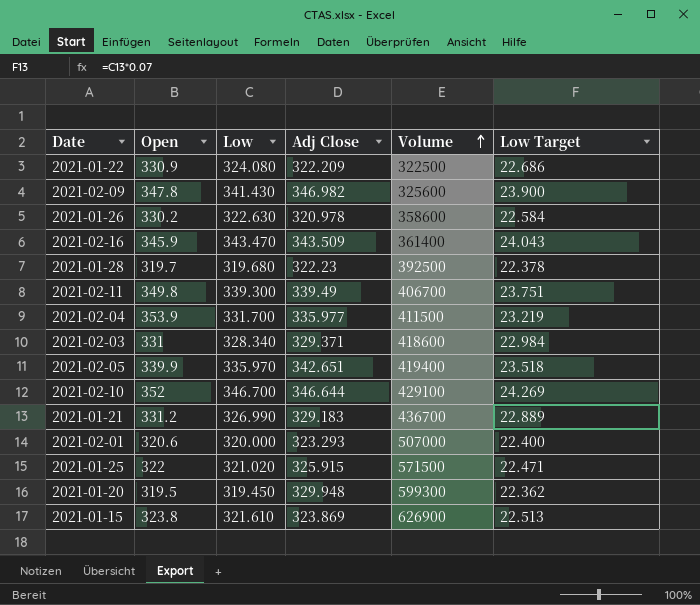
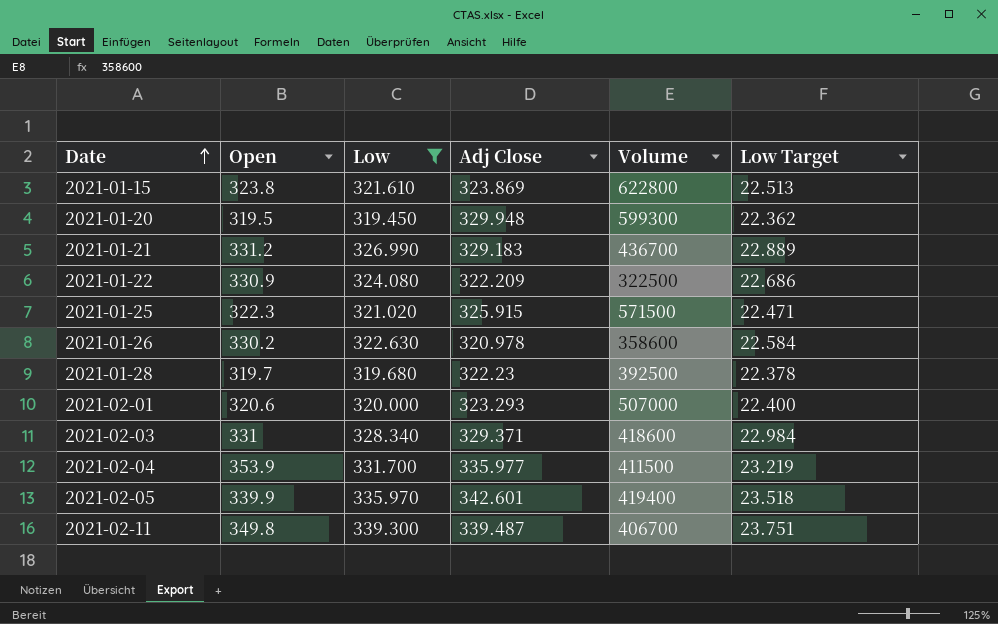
filter: none -> Low <= 339.300
row order: Volume ascending -> Date ascending
2021-01-15 | Volume: 626900 -> 622800
2021-01-25 | Open: 322 -> 322.3
2021-02-05 | Adj Close: 342.651 -> 342.601
2021-02-11 | Adj Close: 339.49 -> 339.487

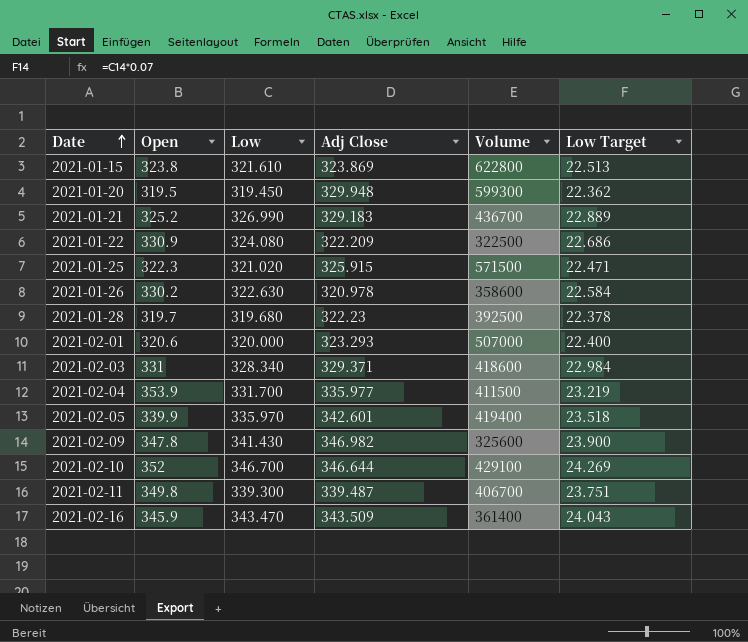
filter: Low <= 339.300 -> none
2021-01-21 | Open: 331.2 -> 325.2

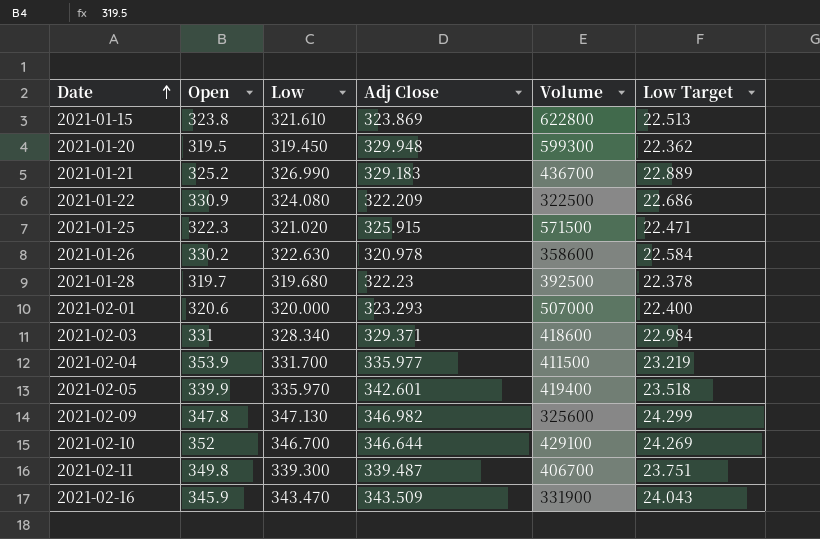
2021-02-09 | Low: 341.430 -> 347.130
2021-02-09 | Low Target: 23.900 -> 24.299
2021-02-16 | Volume: 361400 -> 331900

